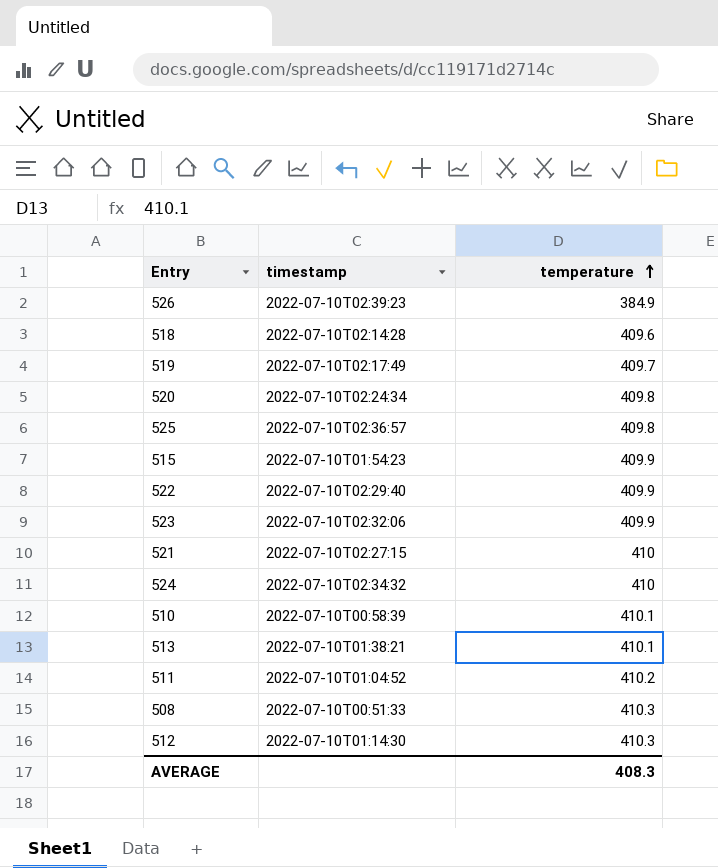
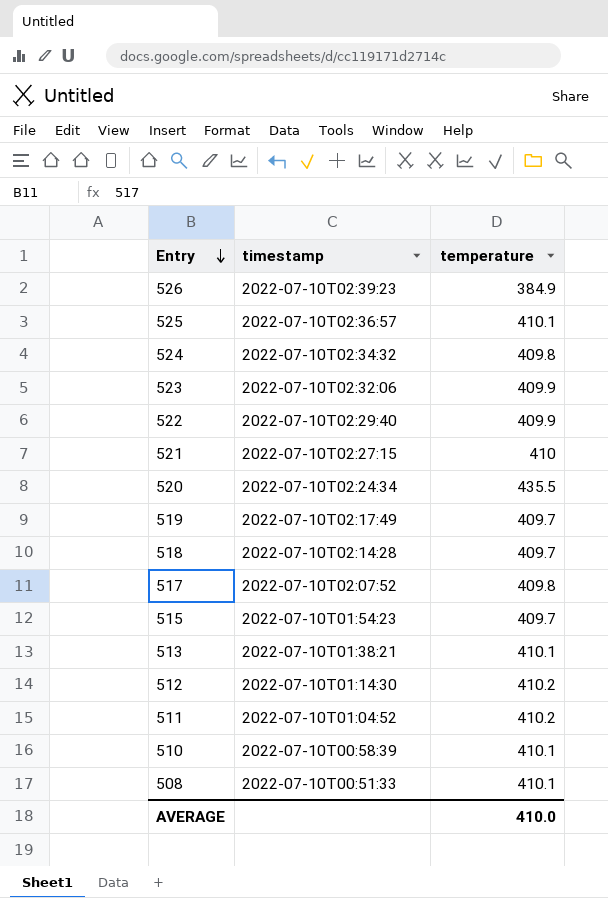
row order: temperature ascending -> Entry descending
525 | temperature: 409.8 -> 410.1
524 | temperature: 410 -> 409.8
520 | temperature: 409.8 -> 435.5
518 | temperature: 409.6 -> 409.7
row 517: none -> 2022-07-10T02:07:52 | 409.8
515 | temperature: 409.9 -> 409.7
512 | temperature: 410.3 -> 410.2
508 | temperature: 410.3 -> 410.1
AVERAGE | temperature: 408.3 -> 410.0

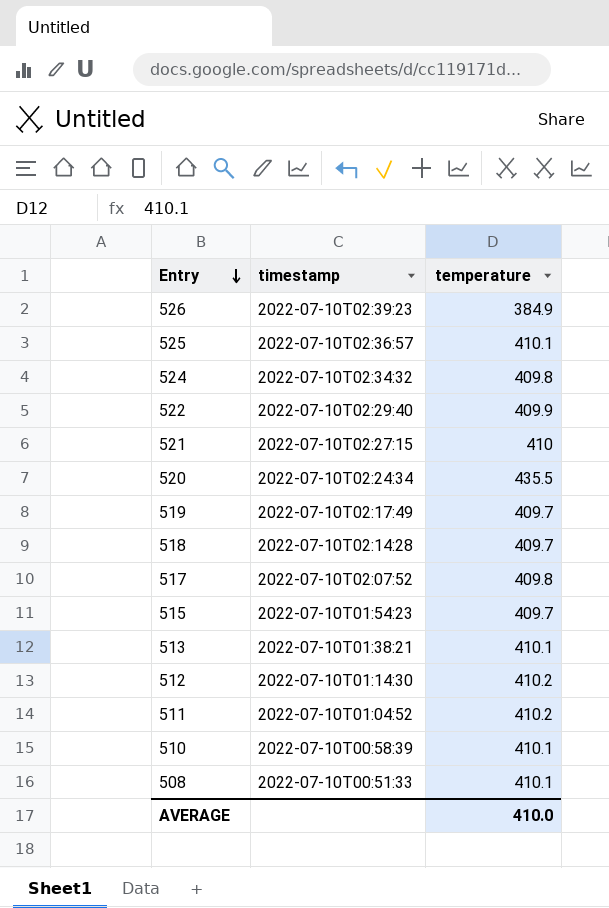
row 523: 2022-07-10T02:32:06 | 409.9 -> none

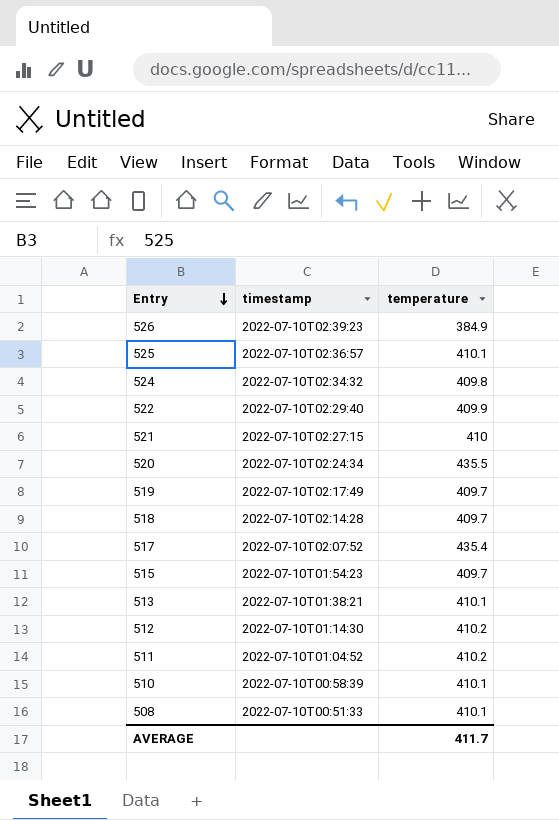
517 | temperature: 409.8 -> 435.4
AVERAGE | temperature: 410.0 -> 411.7

